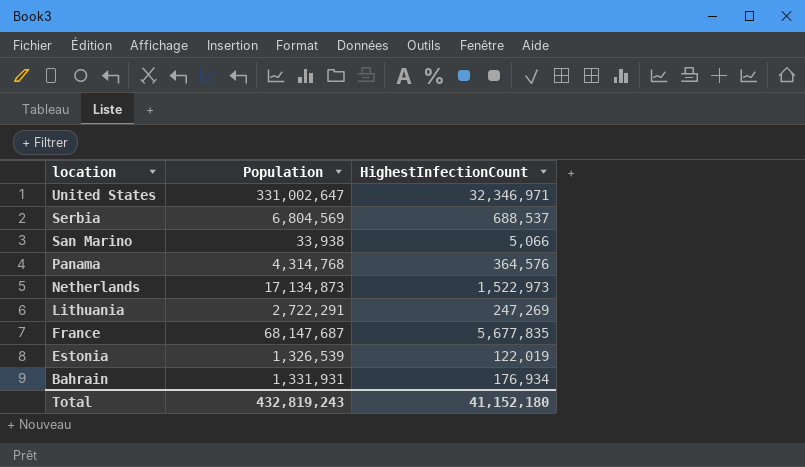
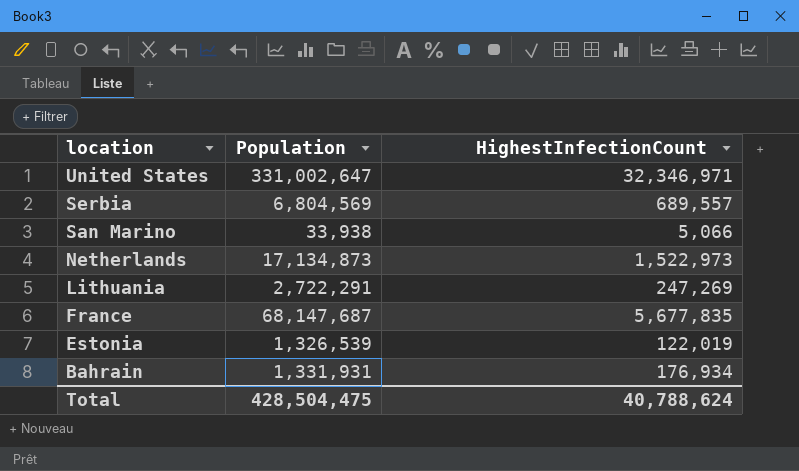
row Panama: 4,314,768 | 364,576 -> none
Serbia | HighestInfectionCount: 688,537 -> 689,557
Total | Population: 432,819,243 -> 428,504,475
Total | HighestInfectionCount: 41,152,180 -> 40,788,624

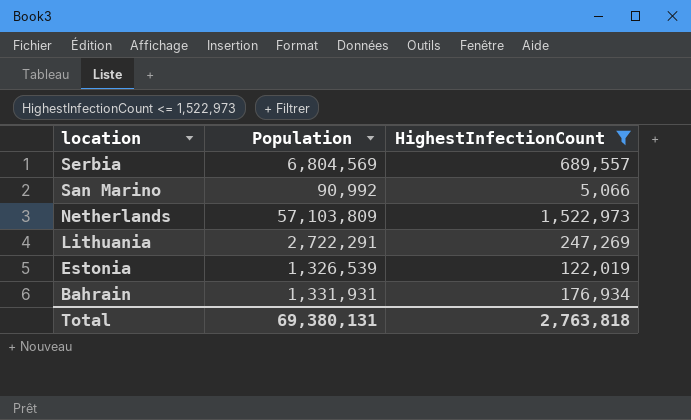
filter: none -> HighestInfectionCount <= 1,522,973
San Marino | Population: 33,938 -> 90,992
Netherlands | Population: 17,134,873 -> 57,103,809
Total | Population: 428,504,475 -> 69,380,131
Total | HighestInfectionCount: 40,788,624 -> 2,763,818

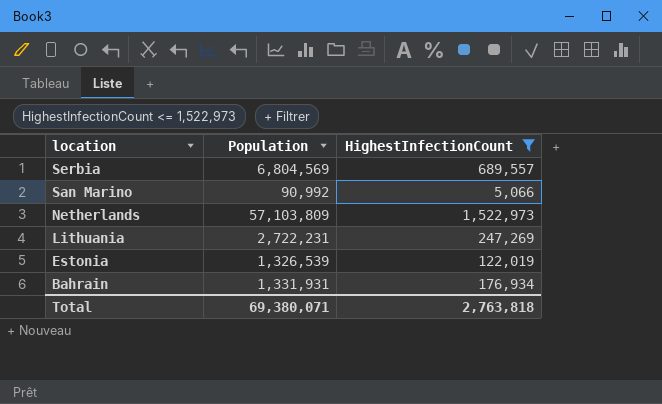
Lithuania | Population: 2,722,291 -> 2,722,231
Total | Population: 69,380,131 -> 69,380,071

